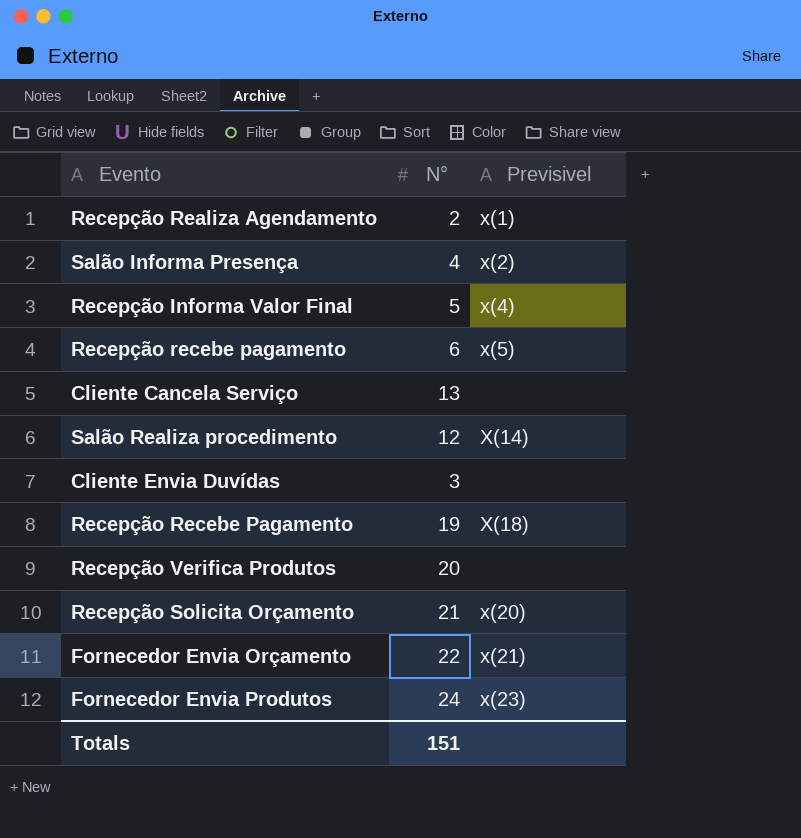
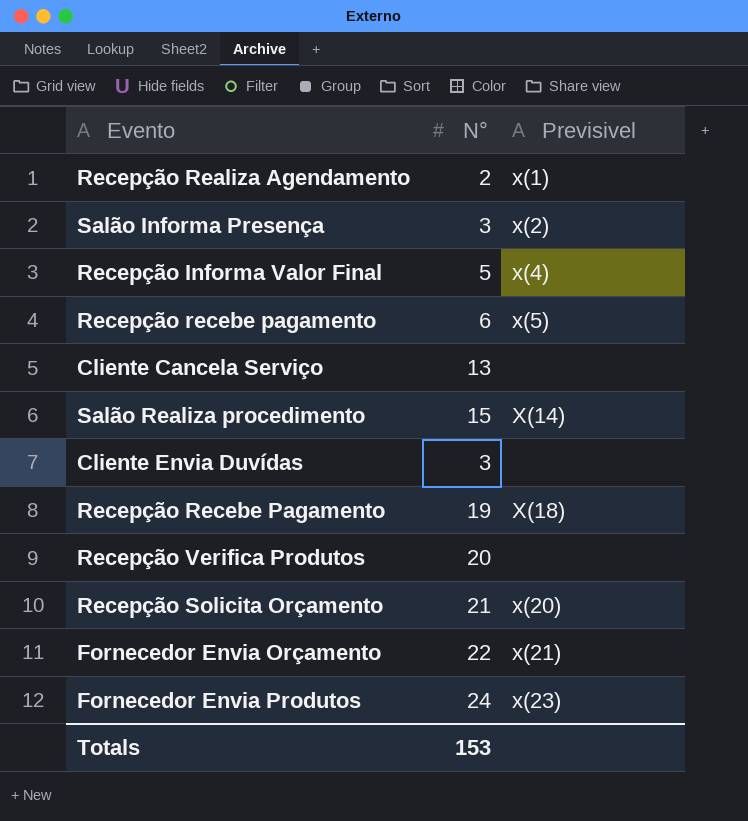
Salão Informa Presença | N°: 4 -> 3
Salão Realiza procedimento | N°: 12 -> 15
Totals | N°: 151 -> 153

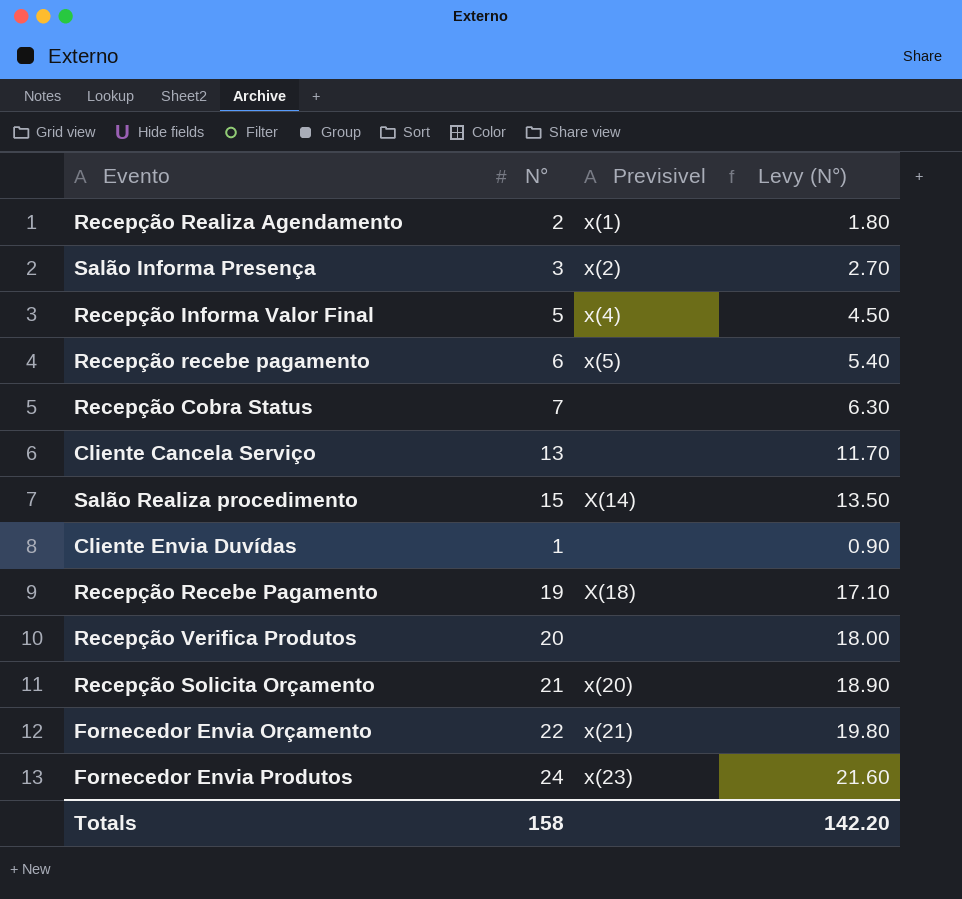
column Levy (N°) | formula: none -> [N°] * 0.9
row Recepção Cobra Status: none -> 7 | none | 6.30
Cliente Envia Duvídas | N°: 3 -> 1
Totals | N°: 153 -> 158

